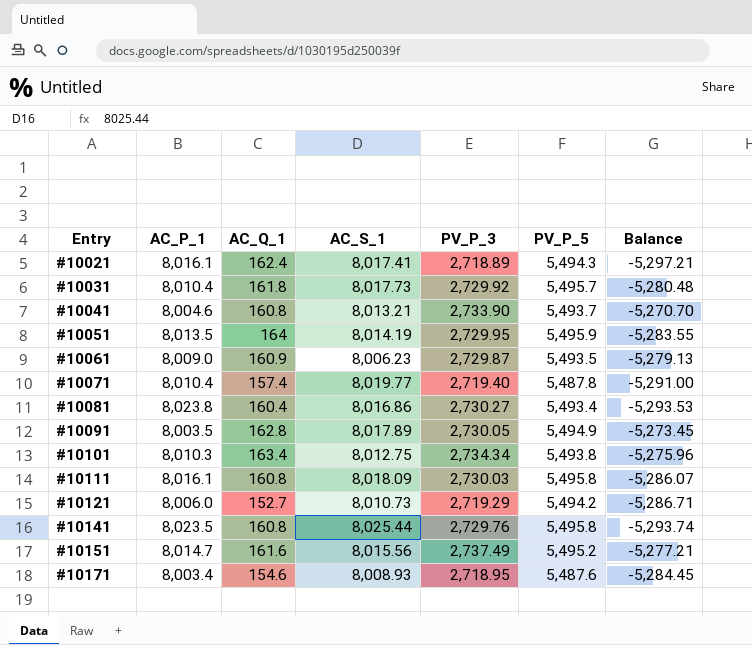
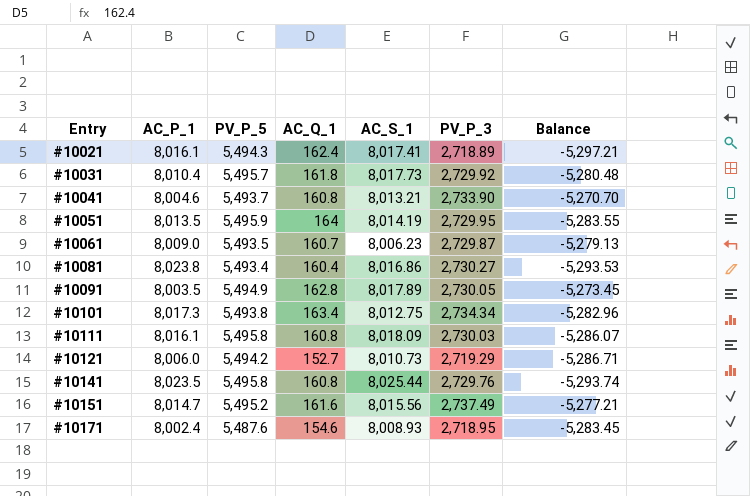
column PV_P_5 | position: 6 -> 3
row #10071: 8,010.4 | 157.4 | 8,019.77 | 2,719.40 | 5,487.8 | -5,291.00 -> none
#10061 | AC_Q_1: 160.9 -> 160.7
#10101 | AC_P_1: 8,010.3 -> 8,017.3
#10101 | Balance: -5,275.96 -> -5,282.96
#10171 | AC_P_1: 8,003.4 -> 8,002.4
#10171 | Balance: -5,284.45 -> -5,283.45

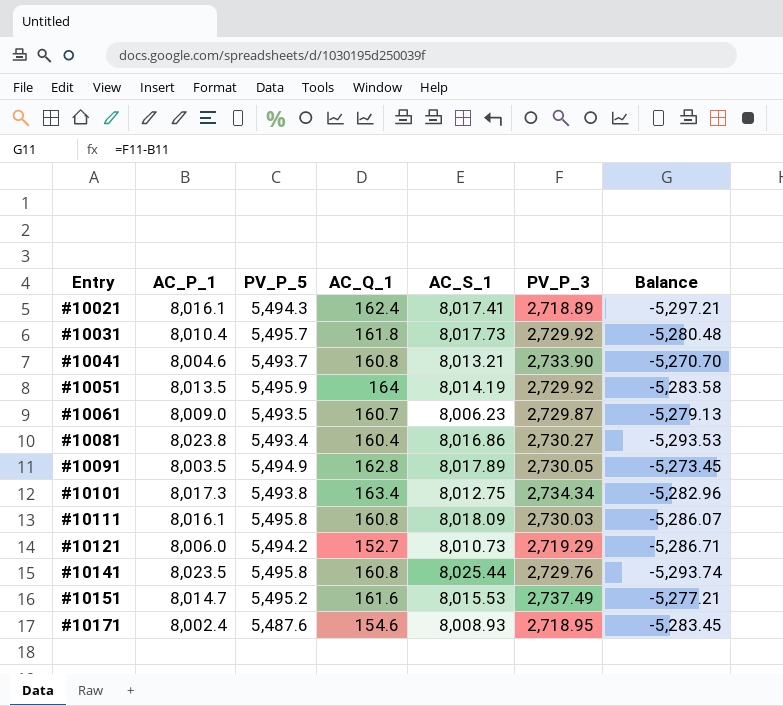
#10051 | PV_P_3: 2,729.95 -> 2,729.92
#10051 | Balance: -5,283.55 -> -5,283.58
#10151 | AC_S_1: 8,015.56 -> 8,015.53

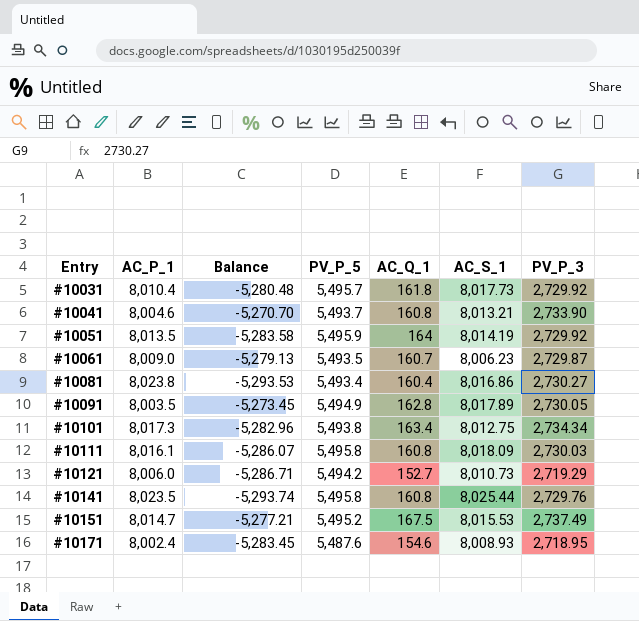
column Balance | position: 7 -> 3
row #10021: 8,016.1 | 5,494.3 | 162.4 | 8,017.41 | 2,718.89 | -5,297.21 -> none
#10151 | AC_Q_1: 161.6 -> 167.5

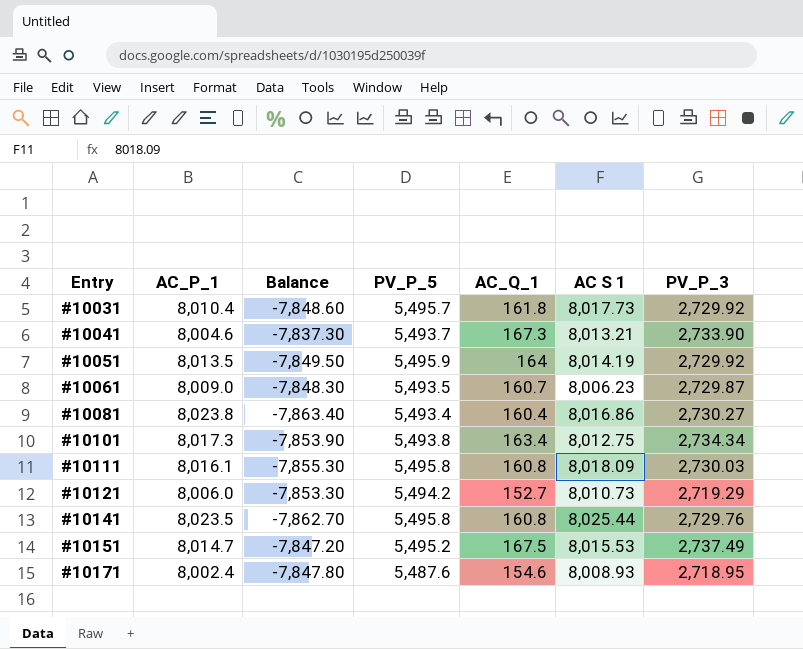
column Balance | formula: [PV_P_3] - [AC_P_1] -> [AC_Q_1] - [AC_P_1]
column name: AC_S_1 -> AC S 1
row #10091: 8,003.5 | -5,273.45 | 5,494.9 | 162.8 | 8,017.89 | 2,730.05 -> none
#10041 | AC_Q_1: 160.8 -> 167.3

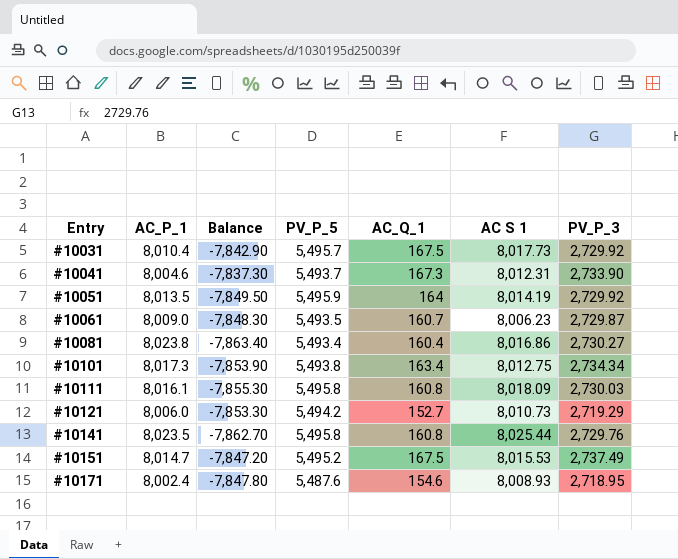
#10031 | Balance: -7,848.60 -> -7,842.90
#10031 | AC_Q_1: 161.8 -> 167.5
#10041 | AC S 1: 8,013.21 -> 8,012.31

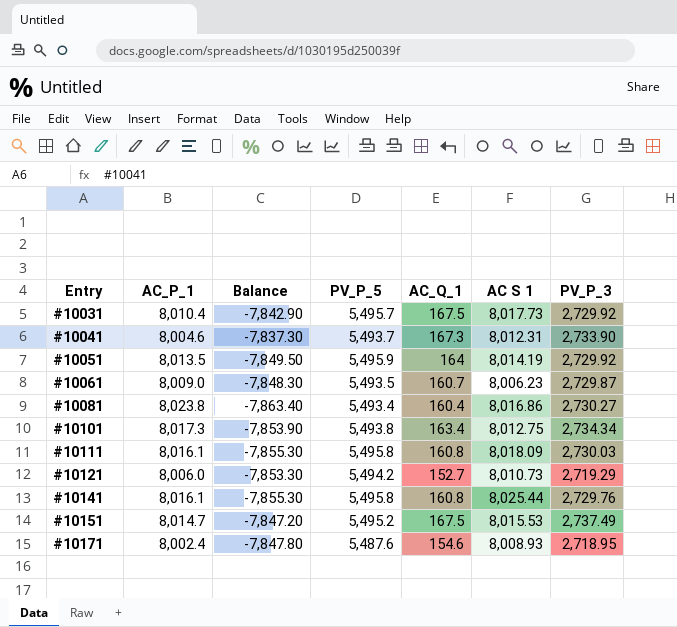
#10141 | AC_P_1: 8,023.5 -> 8,016.1
#10141 | Balance: -7,862.70 -> -7,855.30

